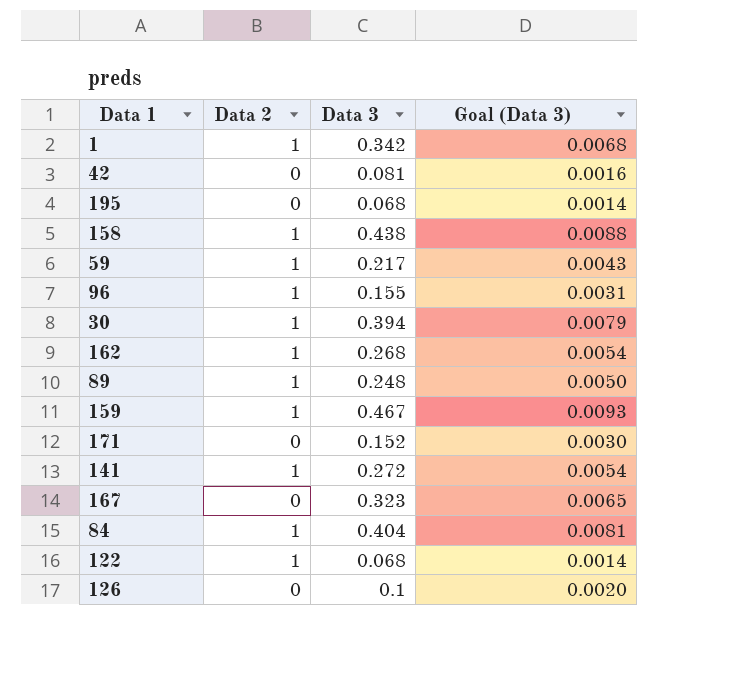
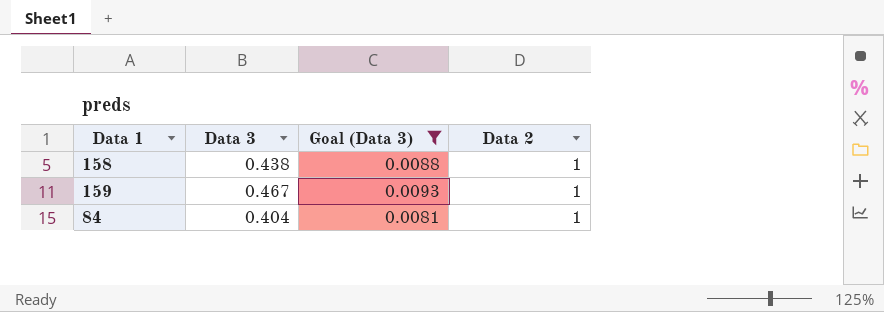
filter: none -> Goal (Data 3) >= 0.0081
column Data 2 | position: 2 -> 4

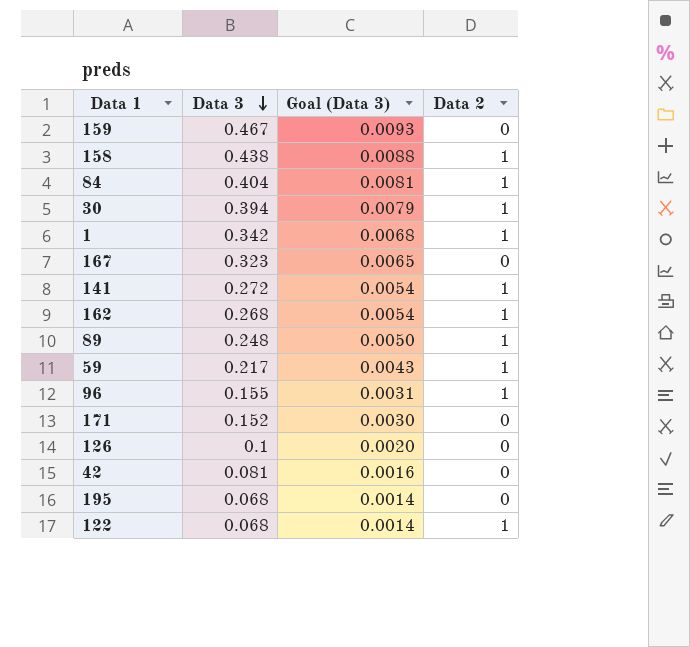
filter: Goal (Data 3) >= 0.0081 -> none
row order: none -> Data 3 descending
159 | Data 2: 1 -> 0

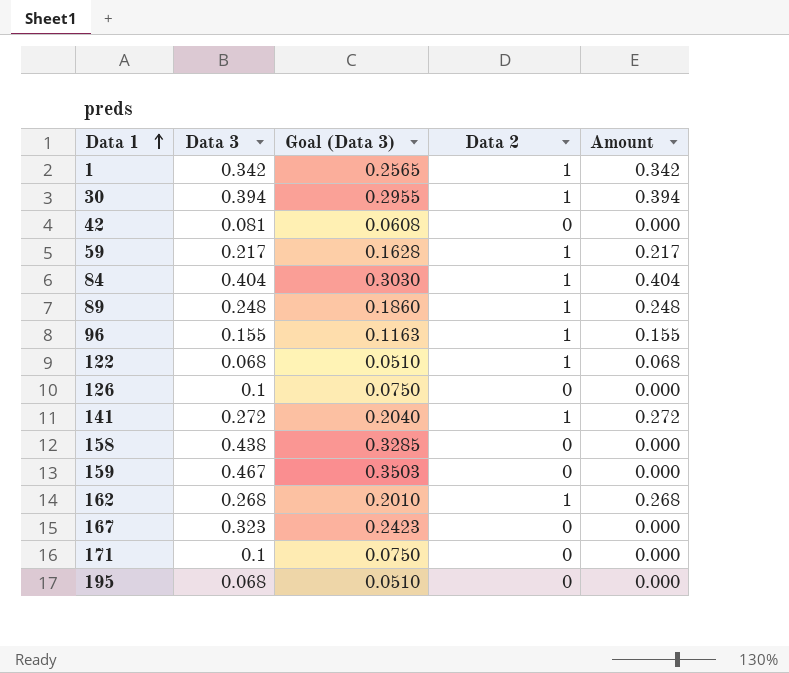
row order: Data 3 descending -> Data 1 ascending
column Goal (Data 3) | formula: [Data 3] * 0.02 -> [Data 3] * 0.75
column Amount | formula: none -> [Data 3] * [Data 2]
158 | Data 2: 1 -> 0
171 | Data 3: 0.152 -> 0.1

